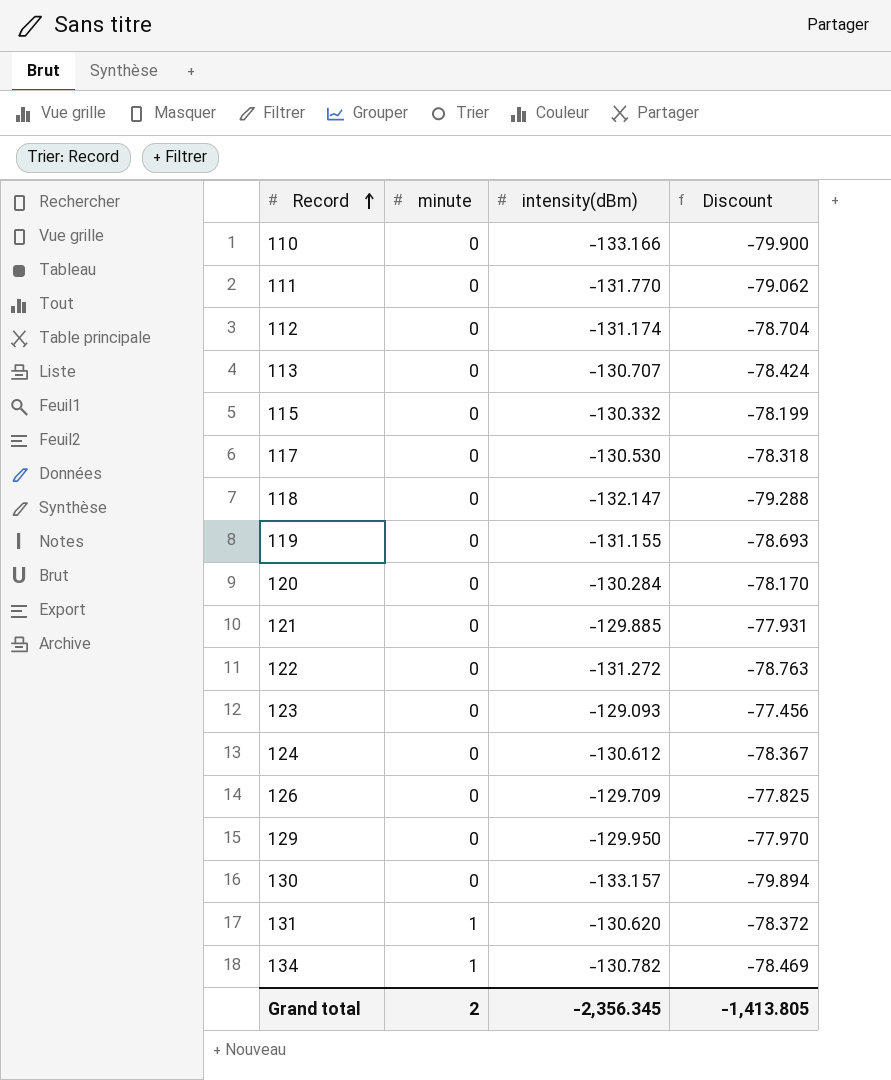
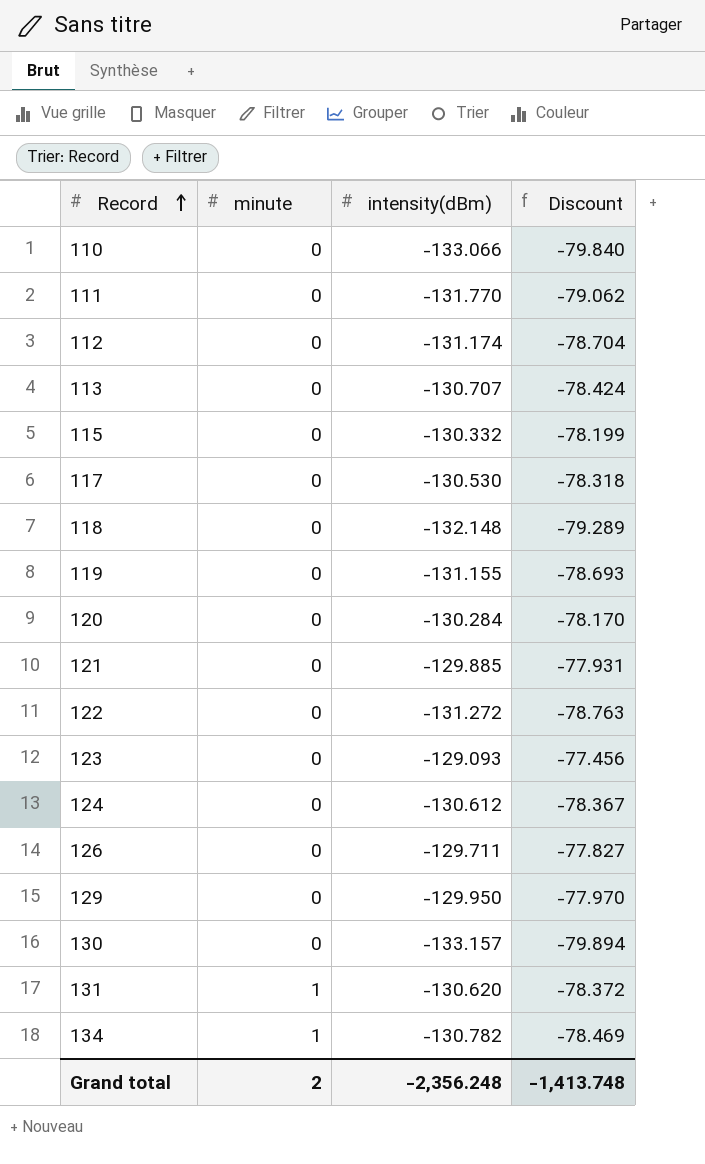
110 | intensity(dBm): -133.166 -> -133.066
110 | Discount: -79.900 -> -79.840
118 | intensity(dBm): -132.147 -> -132.148
118 | Discount: -79.288 -> -79.289
126 | intensity(dBm): -129.709 -> -129.711
126 | Discount: -77.825 -> -77.827
Grand total | intensity(dBm): -2,356.345 -> -2,356.248
Grand total | Discount: -1,413.805 -> -1,413.748

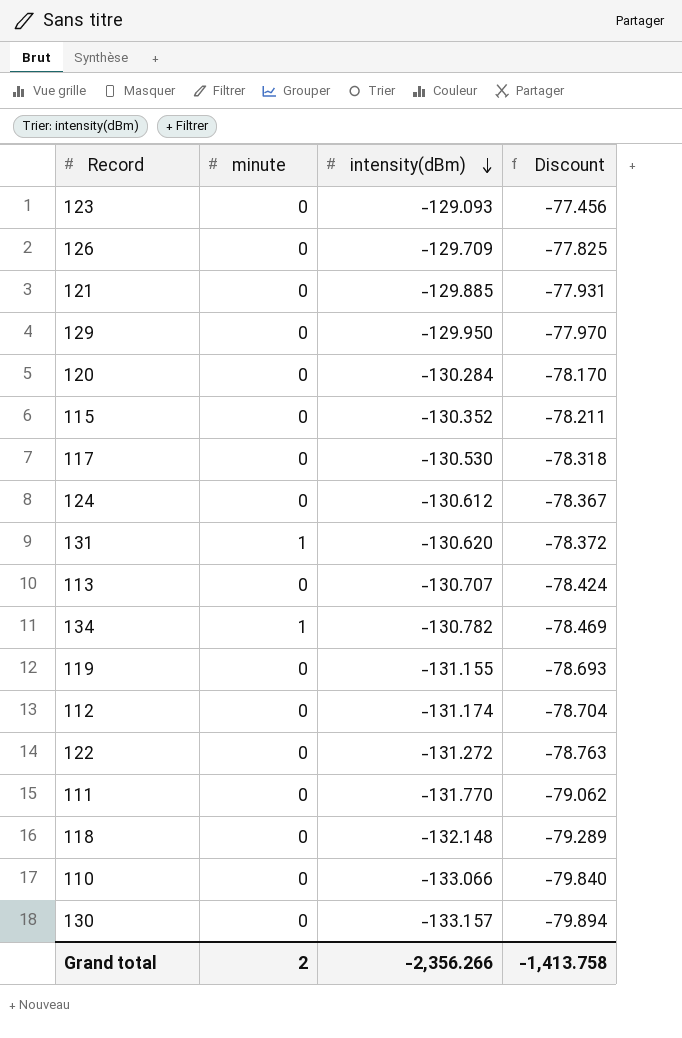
row order: Record ascending -> intensity(dBm) descending
126 | intensity(dBm): -129.711 -> -129.709
126 | Discount: -77.827 -> -77.825
115 | intensity(dBm): -130.332 -> -130.352
115 | Discount: -78.199 -> -78.211
Grand total | intensity(dBm): -2,356.248 -> -2,356.266
Grand total | Discount: -1,413.748 -> -1,413.758

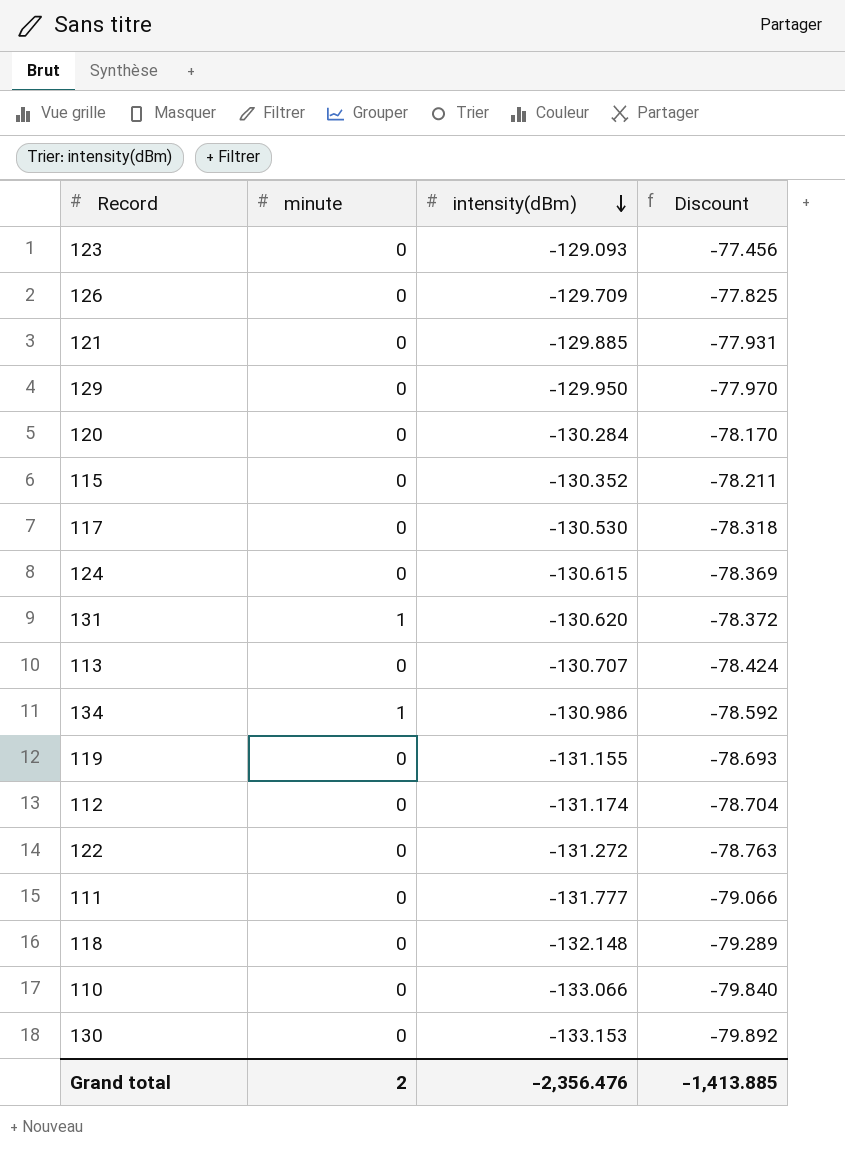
124 | intensity(dBm): -130.612 -> -130.615
124 | Discount: -78.367 -> -78.369
134 | intensity(dBm): -130.782 -> -130.986
134 | Discount: -78.469 -> -78.592
111 | intensity(dBm): -131.770 -> -131.777
111 | Discount: -79.062 -> -79.066
130 | intensity(dBm): -133.157 -> -133.153
130 | Discount: -79.894 -> -79.892
Grand total | intensity(dBm): -2,356.266 -> -2,356.476
Grand total | Discount: -1,413.758 -> -1,413.885

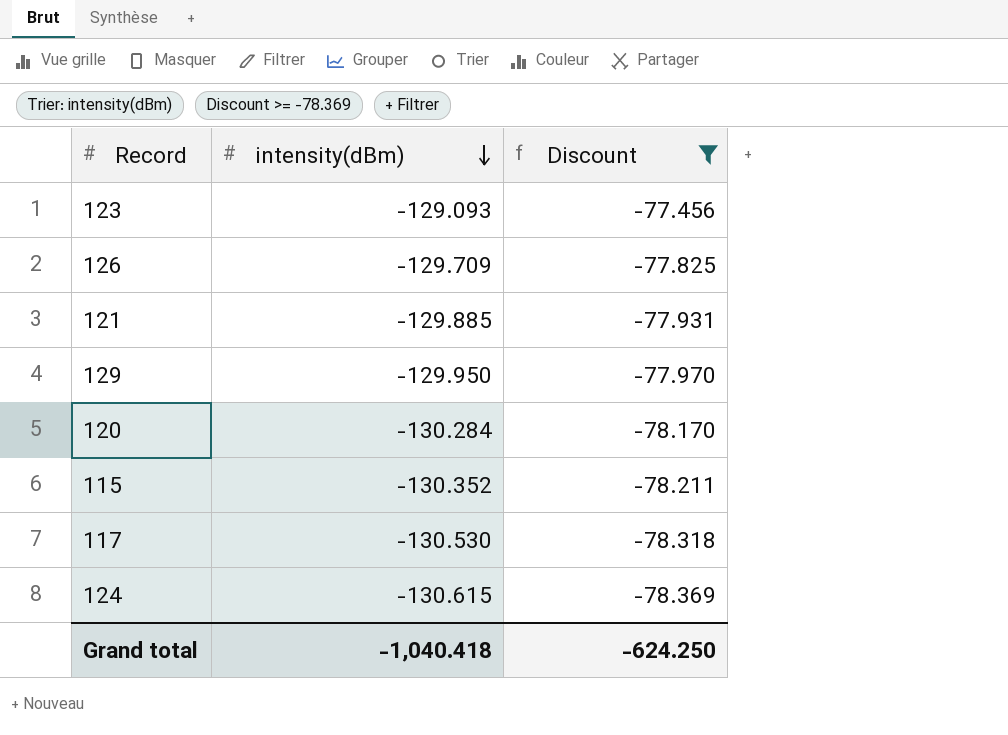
filter: none -> Discount >= -78.369
column minute | position: 2 -> none
Grand total | intensity(dBm): -2,356.476 -> -1,040.418
Grand total | Discount: -1,413.885 -> -624.250

